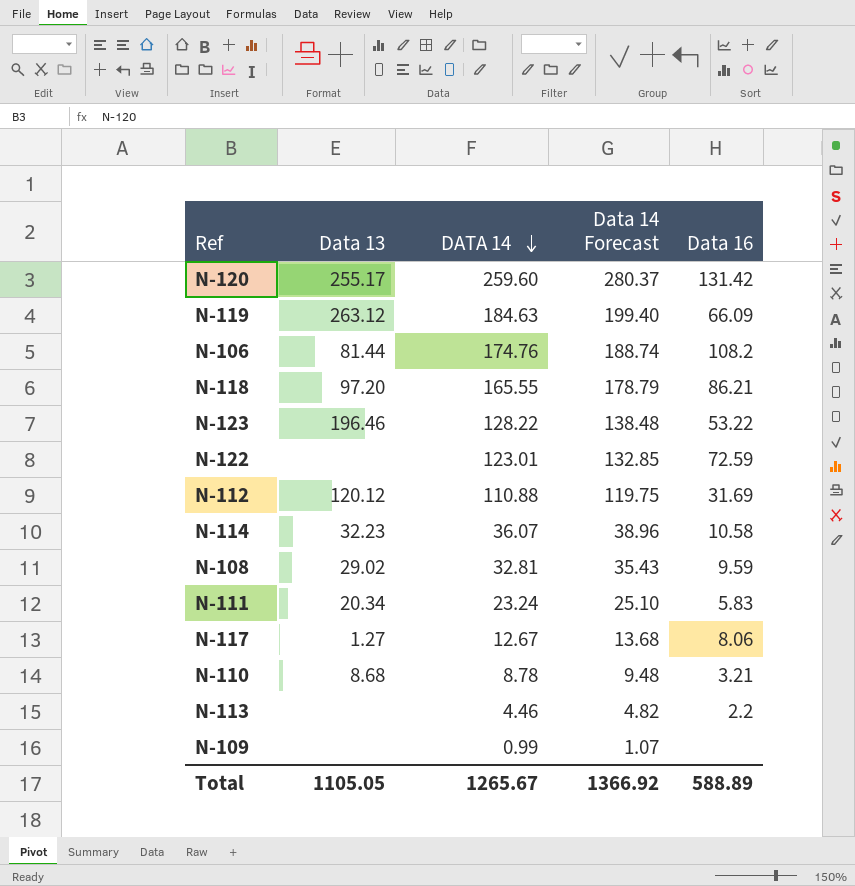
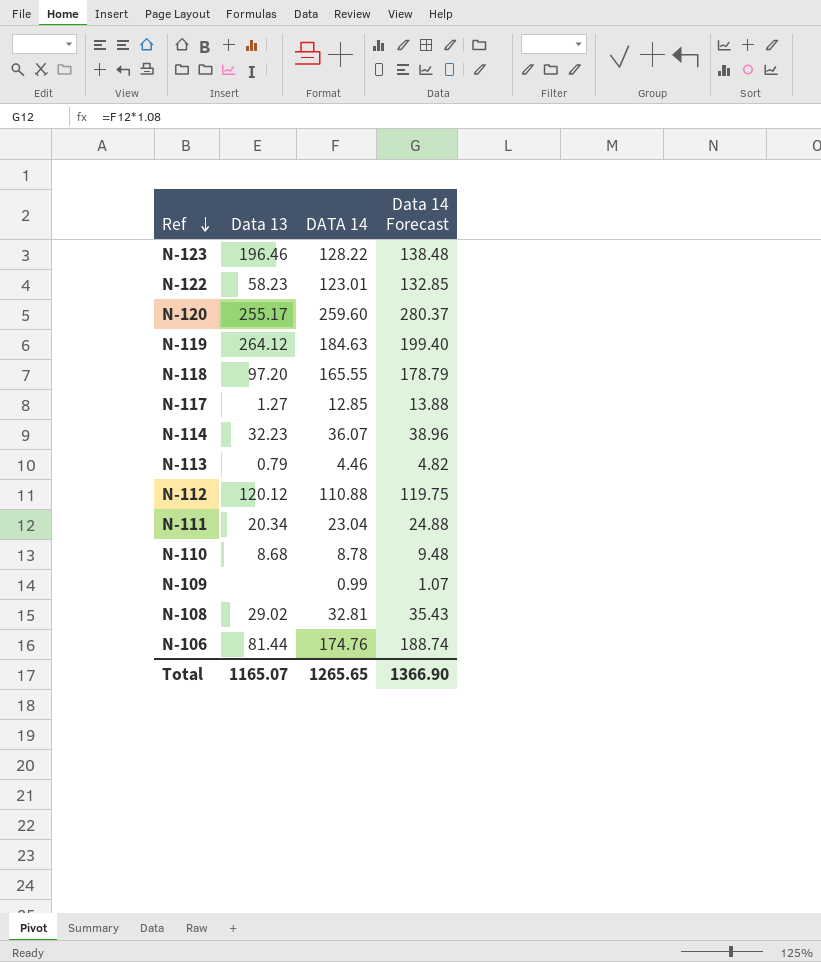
row order: DATA 14 descending -> Ref descending
column Data 16 | position: 5 -> none
N-122 | Data 13: none -> 58.23
N-119 | Data 13: 263.12 -> 264.12
N-117 | DATA 14: 12.67 -> 12.85
N-117 | Data 14 Forecast: 13.68 -> 13.88
N-113 | Data 13: none -> 0.79
N-111 | DATA 14: 23.24 -> 23.04
N-111 | Data 14 Forecast: 25.10 -> 24.88
Total | Data 13: 1105.05 -> 1165.07
Total | DATA 14: 1265.67 -> 1265.65
Total | Data 14 Forecast: 1366.92 -> 1366.90

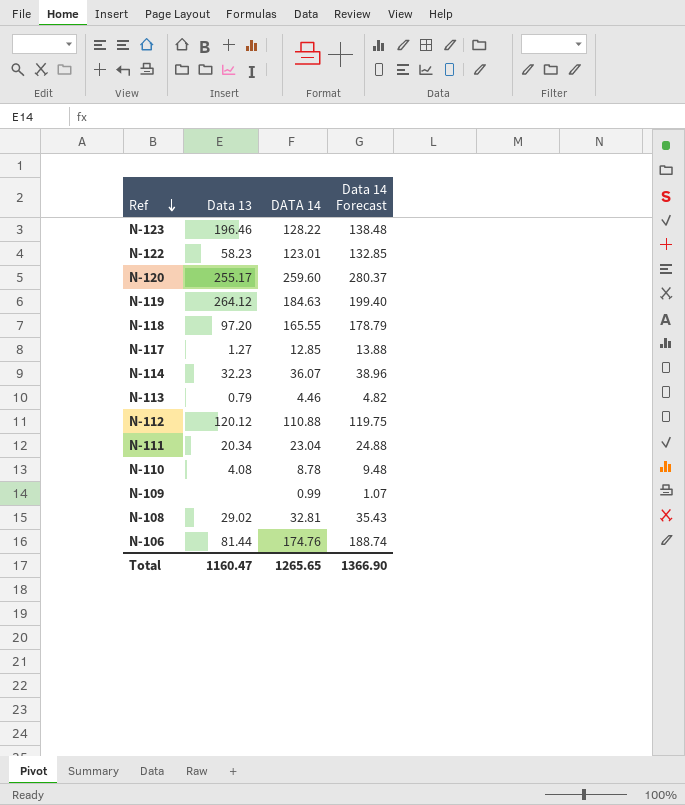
N-110 | Data 13: 8.68 -> 4.08
Total | Data 13: 1165.07 -> 1160.47

